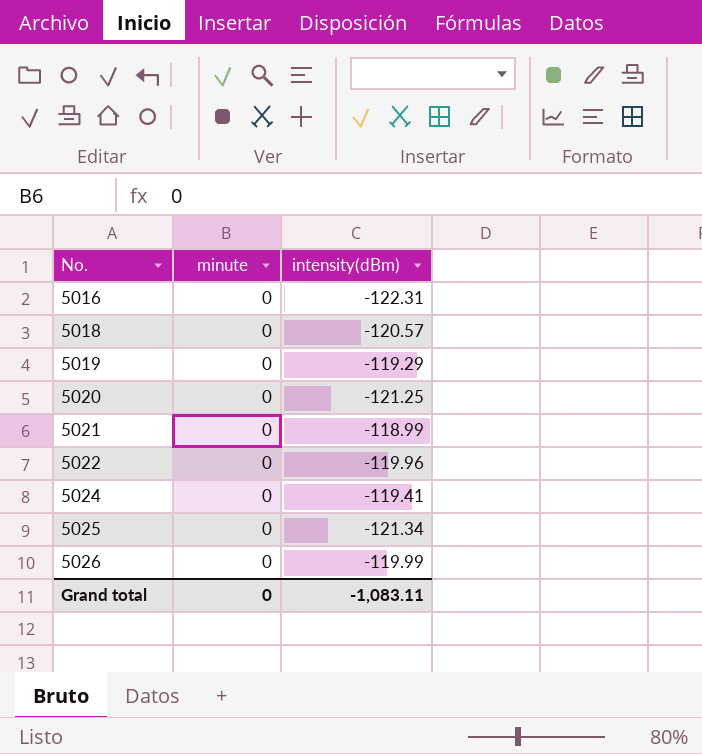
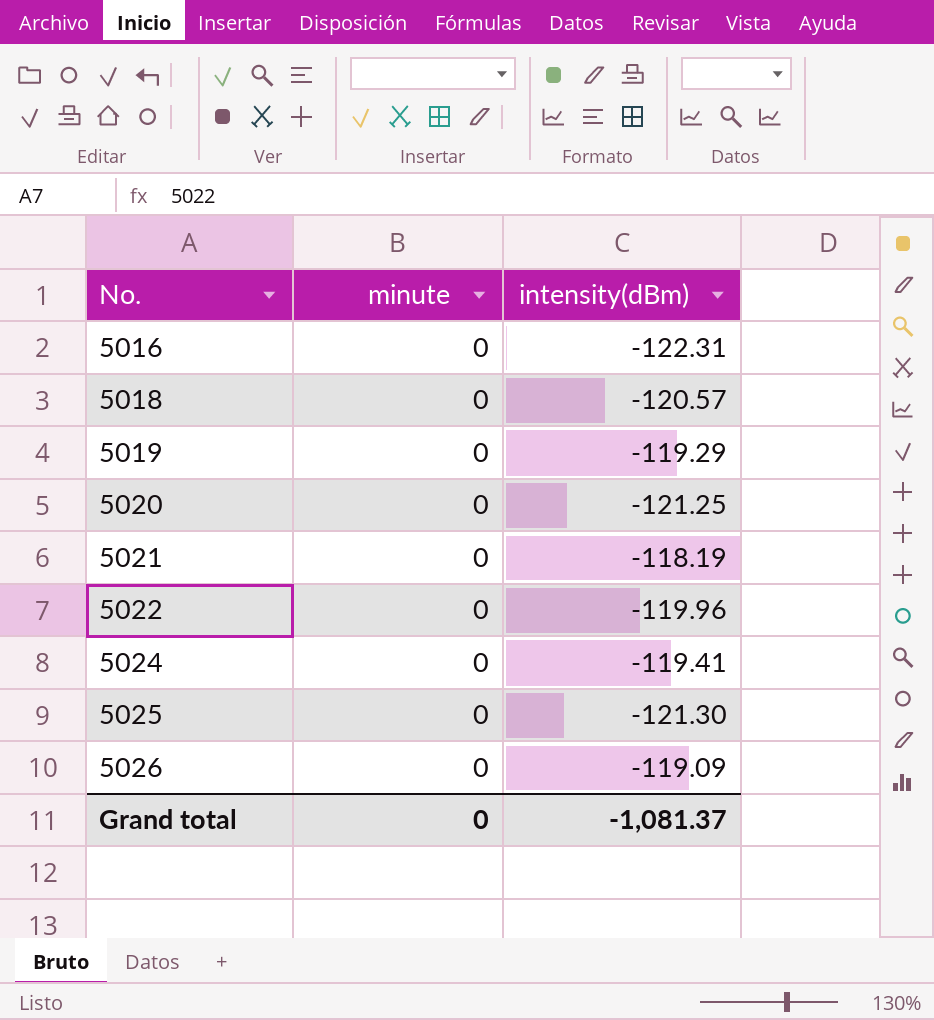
5021 | intensity(dBm): -118.99 -> -118.19
5025 | intensity(dBm): -121.34 -> -121.30
5026 | intensity(dBm): -119.99 -> -119.09
Grand total | intensity(dBm): -1,083.11 -> -1,081.37

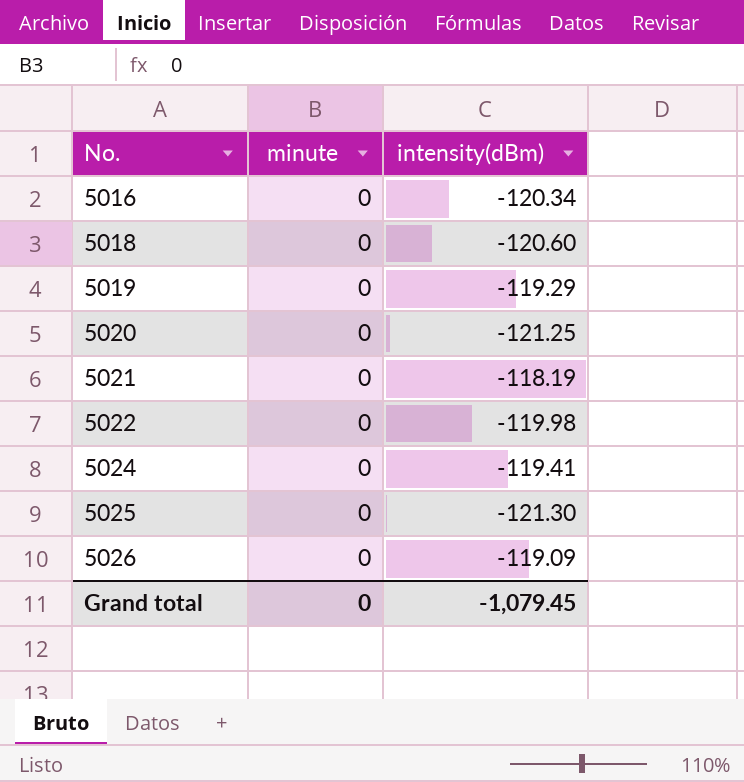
5016 | intensity(dBm): -122.31 -> -120.34
5018 | intensity(dBm): -120.57 -> -120.60
5022 | intensity(dBm): -119.96 -> -119.98
Grand total | intensity(dBm): -1,081.37 -> -1,079.45

